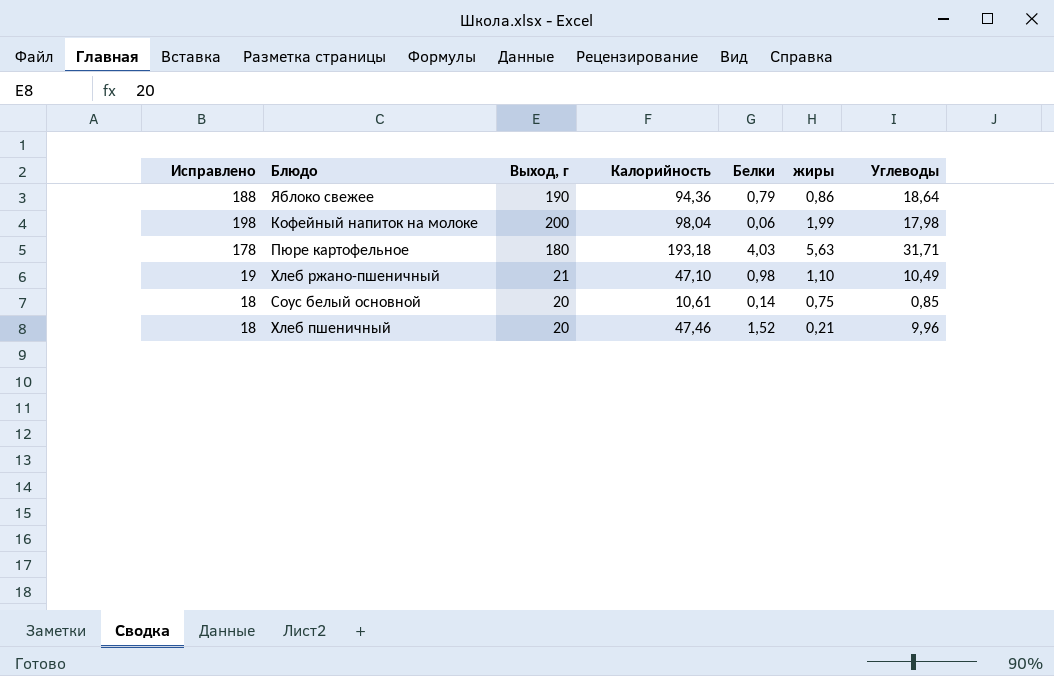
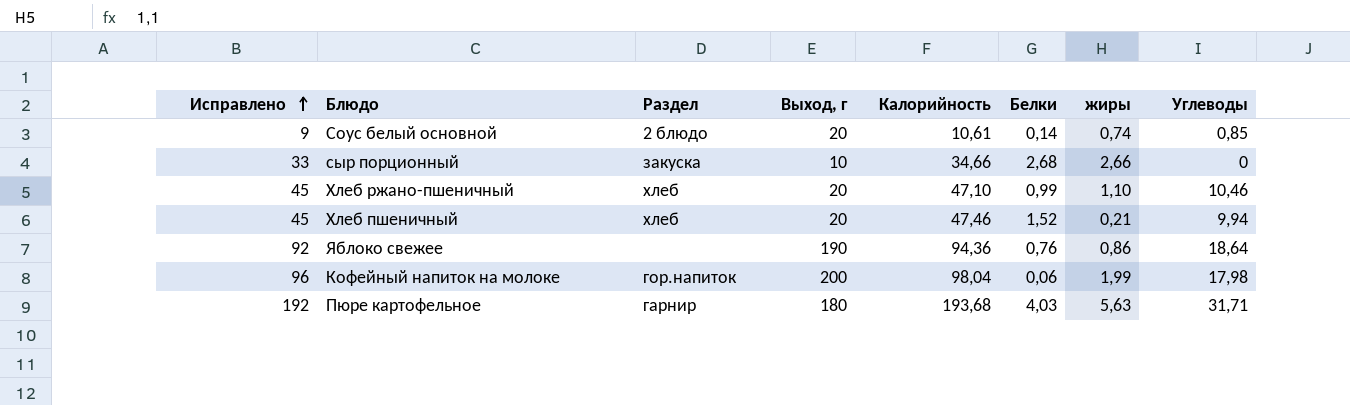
row order: none -> Исправлено ascending
column Исправлено | formula: [Выход, г] - 2 -> [Калорийность] - 2
column Раздел | position: none -> 3
Соус белый основной | жиры: 0,75 -> 0,74
row сыр порционный: none -> 33 | закуска | 10 | 34,66 | 2,68 | 2,66 | 0
Хлеб ржано-пшеничный | Выход, г: 21 -> 20
Хлеб ржано-пшеничный | Белки: 0,98 -> 0,99
Хлеб ржано-пшеничный | Углеводы: 10,49 -> 10,46
Хлеб пшеничный | Углеводы: 9,96 -> 9,94
Яблоко свежее | Белки: 0,79 -> 0,76
Пюре картофельное | Калорийность: 193,18 -> 193,68

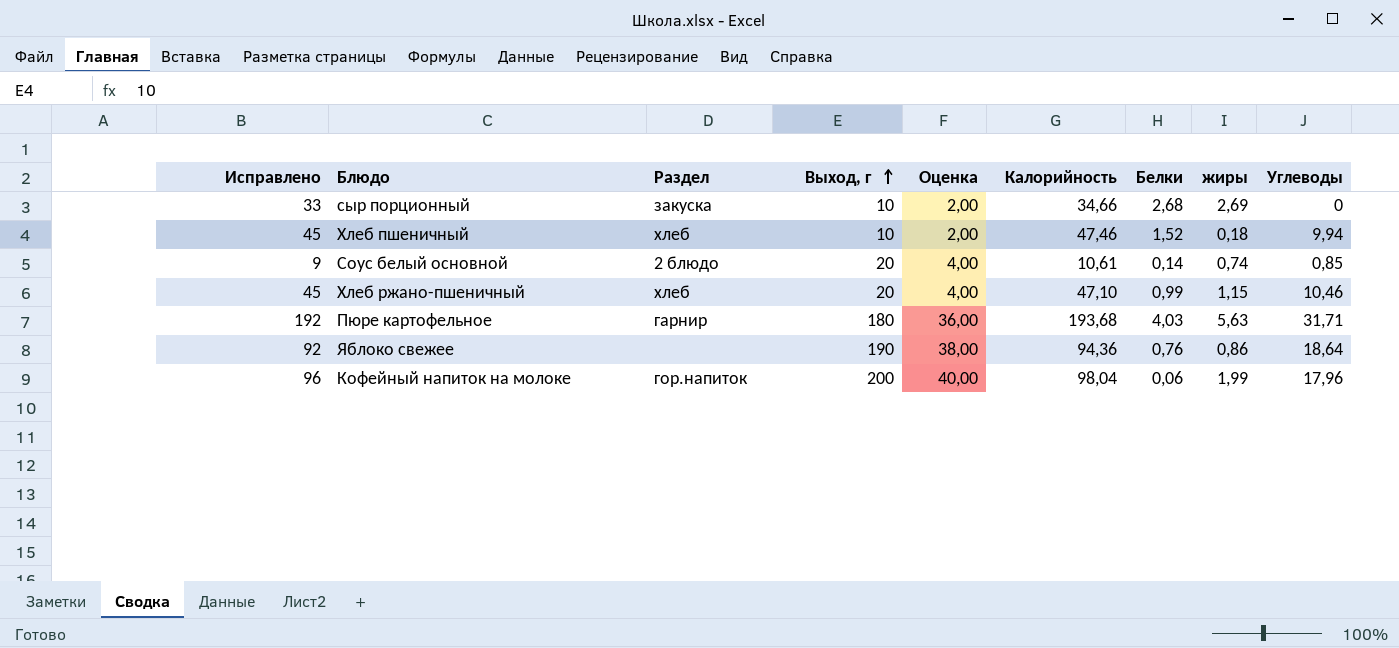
row order: Исправлено ascending -> Выход, г ascending
column Оценка | formula: none -> [Выход, г] * 0,2
сыр порционный | жиры: 2,66 -> 2,69
Хлеб пшеничный | Выход, г: 20 -> 10
Хлеб пшеничный | жиры: 0,21 -> 0,18
Хлеб ржано-пшеничный | жиры: 1,10 -> 1,15
Кофейный напиток на молоке | Углеводы: 17,98 -> 17,96

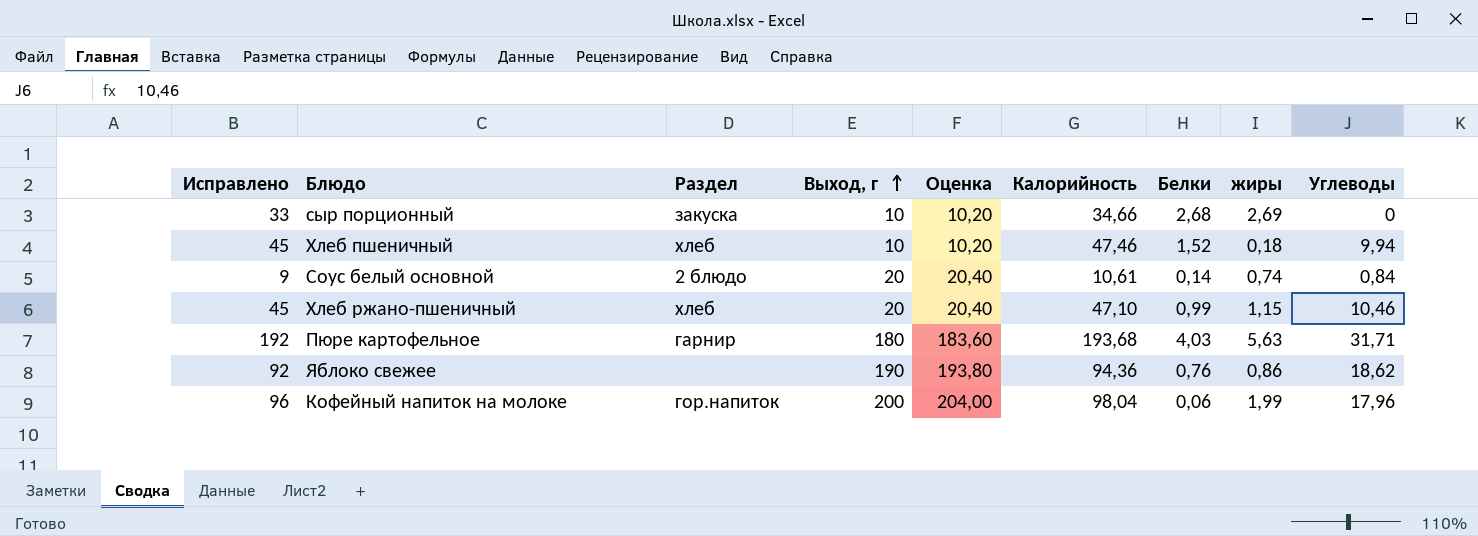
column Оценка | formula: [Выход, г] * 0,2 -> [Выход, г] * 1,02
Соус белый основной | Углеводы: 0,85 -> 0,84
Яблоко свежее | Углеводы: 18,64 -> 18,62

